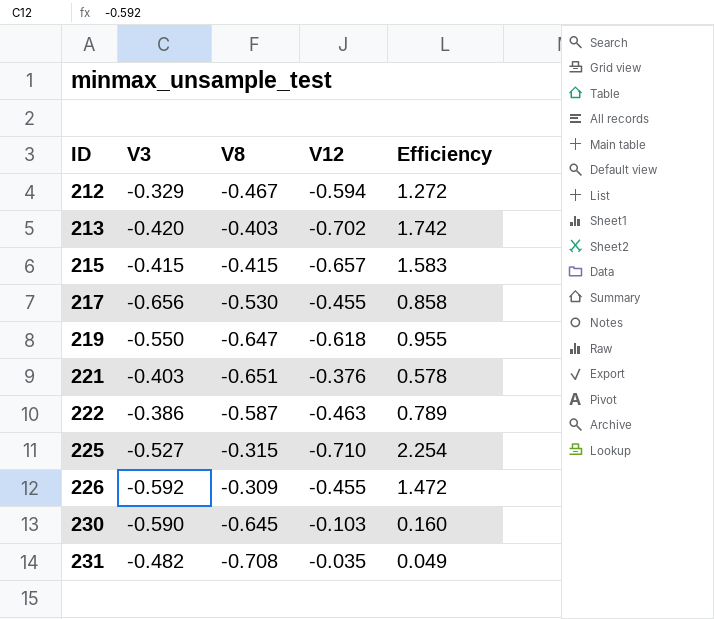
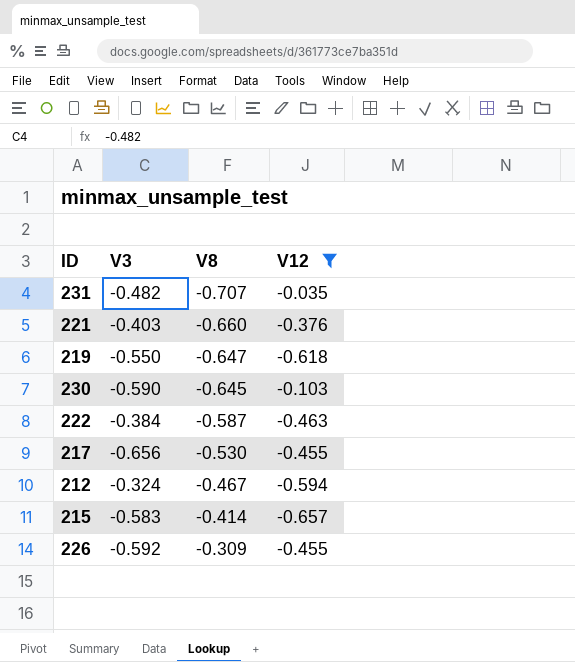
filter: none -> V12 >= -0.657
row order: ID ascending -> V8 ascending
column Efficiency | formula: [V12] / [V8] -> none
231 | V8: -0.708 -> -0.707
221 | V8: -0.651 -> -0.660
222 | V3: -0.386 -> -0.384
212 | V3: -0.329 -> -0.324
215 | V3: -0.415 -> -0.583
215 | V8: -0.415 -> -0.414

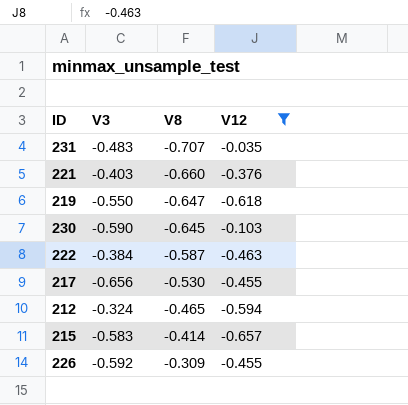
231 | V3: -0.482 -> -0.483
212 | V8: -0.467 -> -0.465

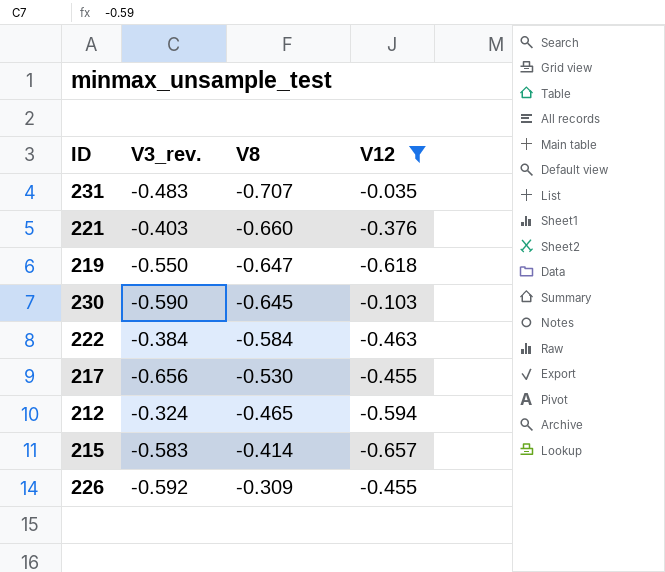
column name: V3 -> V3_rev.
222 | V8: -0.587 -> -0.584

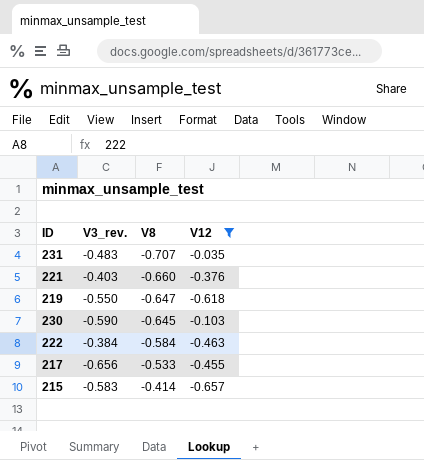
row 212: -0.324 | -0.465 | -0.594 -> none
row 226: -0.592 | -0.309 | -0.455 -> none
217 | V8: -0.530 -> -0.533

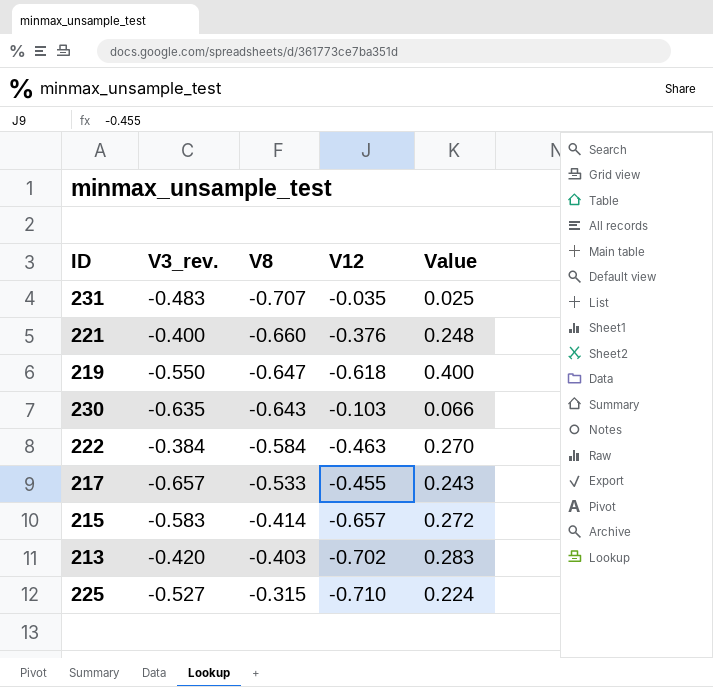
filter: V12 >= -0.657 -> none
column Value | formula: none -> [V8] * [V12]
221 | V3_rev.: -0.403 -> -0.400
230 | V3_rev.: -0.590 -> -0.635
230 | V8: -0.645 -> -0.643
217 | V3_rev.: -0.656 -> -0.657

